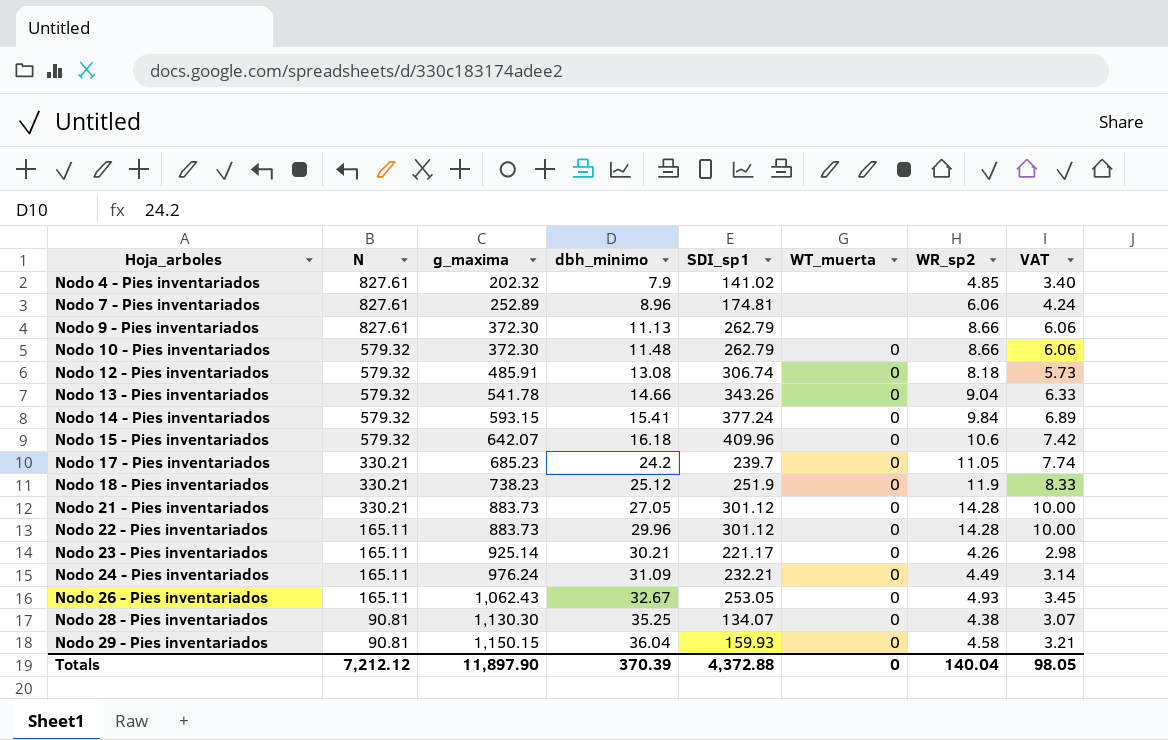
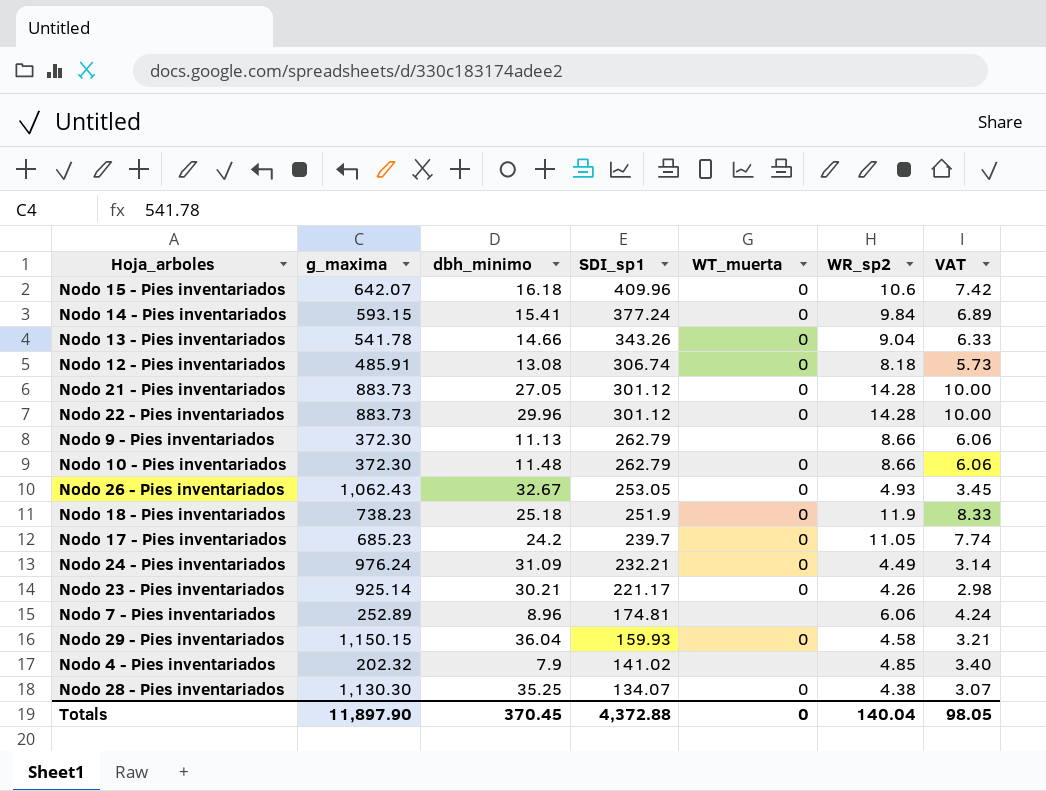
row order: Hoja_arboles ascending -> SDI_sp1 descending
column N | position: 2 -> none
Nodo 18 - Pies inventariados | dbh_minimo: 25.12 -> 25.18
Totals | dbh_minimo: 370.39 -> 370.45

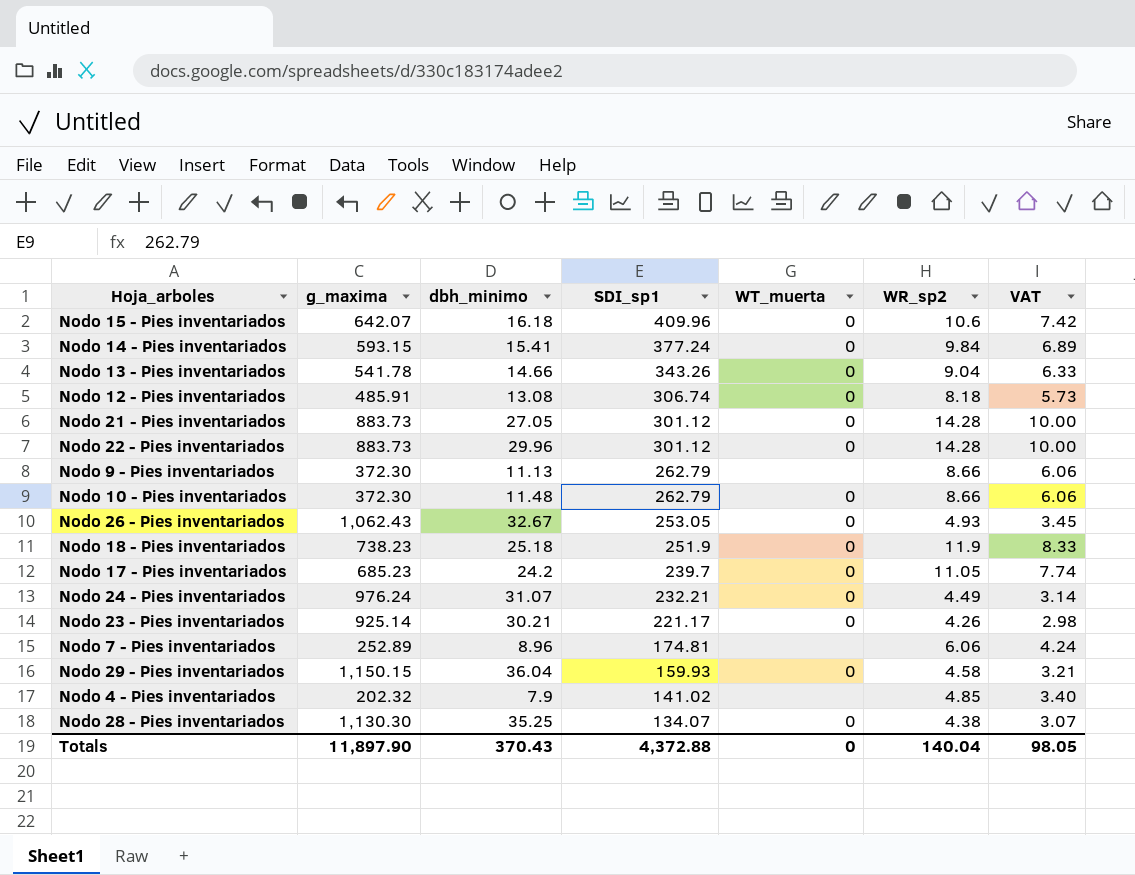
Nodo 24 - Pies inventariados | dbh_minimo: 31.09 -> 31.07
Totals | dbh_minimo: 370.45 -> 370.43

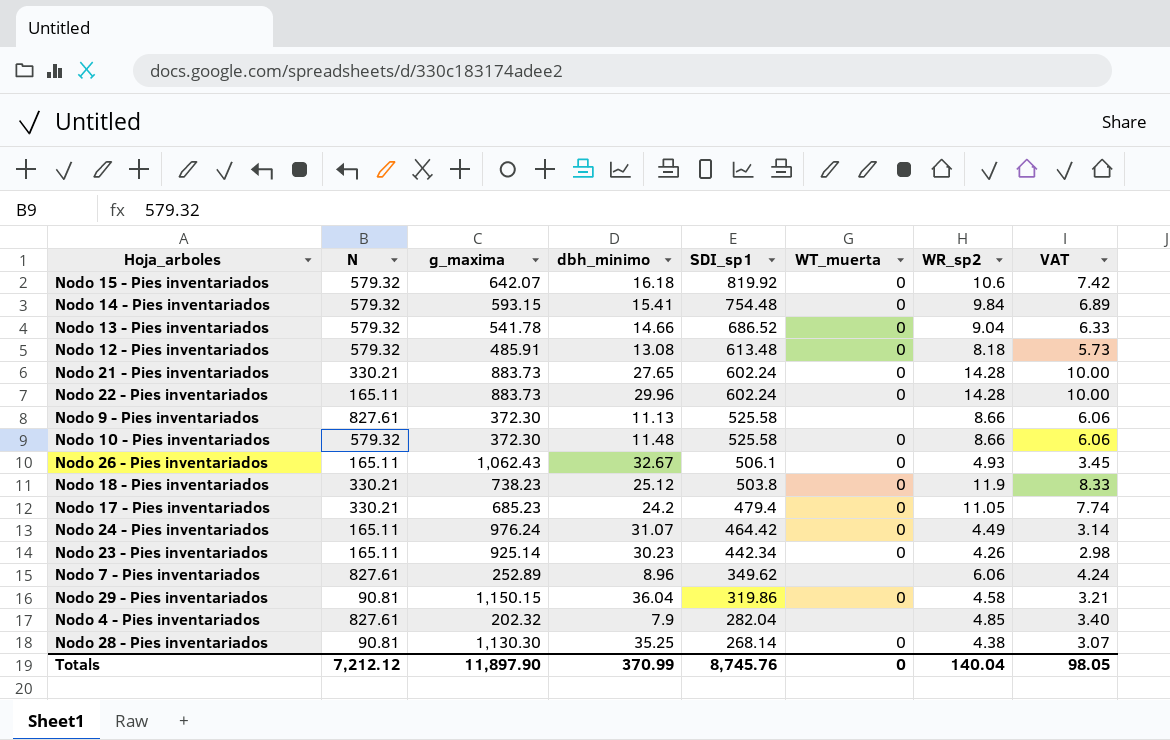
column N | position: none -> 2
Nodo 15 - Pies inventariados | SDI_sp1: 409.96 -> 819.92
Nodo 14 - Pies inventariados | SDI_sp1: 377.24 -> 754.48
Nodo 13 - Pies inventariados | SDI_sp1: 343.26 -> 686.52
Nodo 12 - Pies inventariados | SDI_sp1: 306.74 -> 613.48
Nodo 21 - Pies inventariados | dbh_minimo: 27.05 -> 27.65
Nodo 21 - Pies inventariados | SDI_sp1: 301.12 -> 602.24
Nodo 22 - Pies inventariados | SDI_sp1: 301.12 -> 602.24
Nodo 9 - Pies inventariados | SDI_sp1: 262.79 -> 525.58
Nodo 10 - Pies inventariados | SDI_sp1: 262.79 -> 525.58
Nodo 26 - Pies inventariados | SDI_sp1: 253.05 -> 506.1
Nodo 18 - Pies inventariados | dbh_minimo: 25.18 -> 25.12
Nodo 18 - Pies inventariados | SDI_sp1: 251.9 -> 503.8
Nodo 17 - Pies inventariados | SDI_sp1: 239.7 -> 479.4
Nodo 24 - Pies inventariados | SDI_sp1: 232.21 -> 464.42
Nodo 23 - Pies inventariados | dbh_minimo: 30.21 -> 30.23
Nodo 23 - Pies inventariados | SDI_sp1: 221.17 -> 442.34
Nodo 7 - Pies inventariados | SDI_sp1: 174.81 -> 349.62
Nodo 29 - Pies inventariados | SDI_sp1: 159.93 -> 319.86
Nodo 4 - Pies inventariados | SDI_sp1: 141.02 -> 282.04
Nodo 28 - Pies inventariados | SDI_sp1: 134.07 -> 268.14
Totals | dbh_minimo: 370.43 -> 370.99
Totals | SDI_sp1: 4,372.88 -> 8,745.76

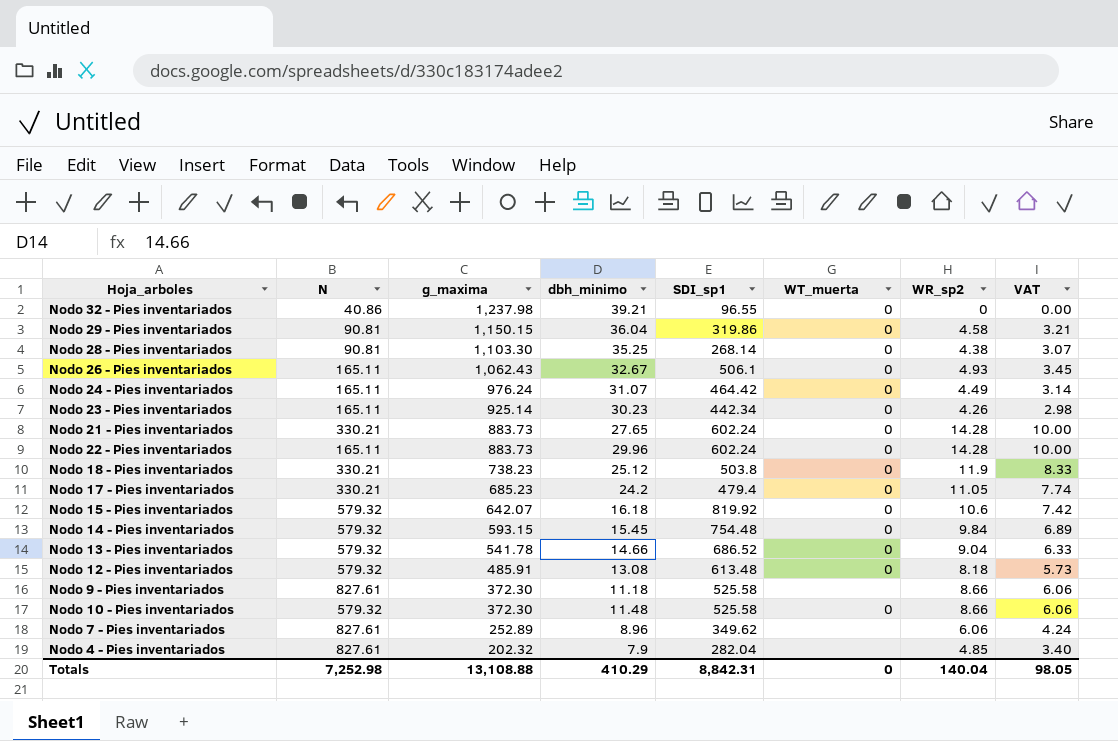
row order: SDI_sp1 descending -> g_maxima descending
row Nodo 32 - Pies inventariados: none -> 40.86 | 1,237.98 | 39.21 | 96.55 | 0 | 0 | 0.00
Nodo 28 - Pies inventariados | g_maxima: 1,130.30 -> 1,103.30
Nodo 14 - Pies inventariados | dbh_minimo: 15.41 -> 15.45
Nodo 9 - Pies inventariados | dbh_minimo: 11.13 -> 11.18
Totals | N: 7,212.12 -> 7,252.98
Totals | g_maxima: 11,897.90 -> 13,108.88
Totals | dbh_minimo: 370.99 -> 410.29
Totals | SDI_sp1: 8,745.76 -> 8,842.31

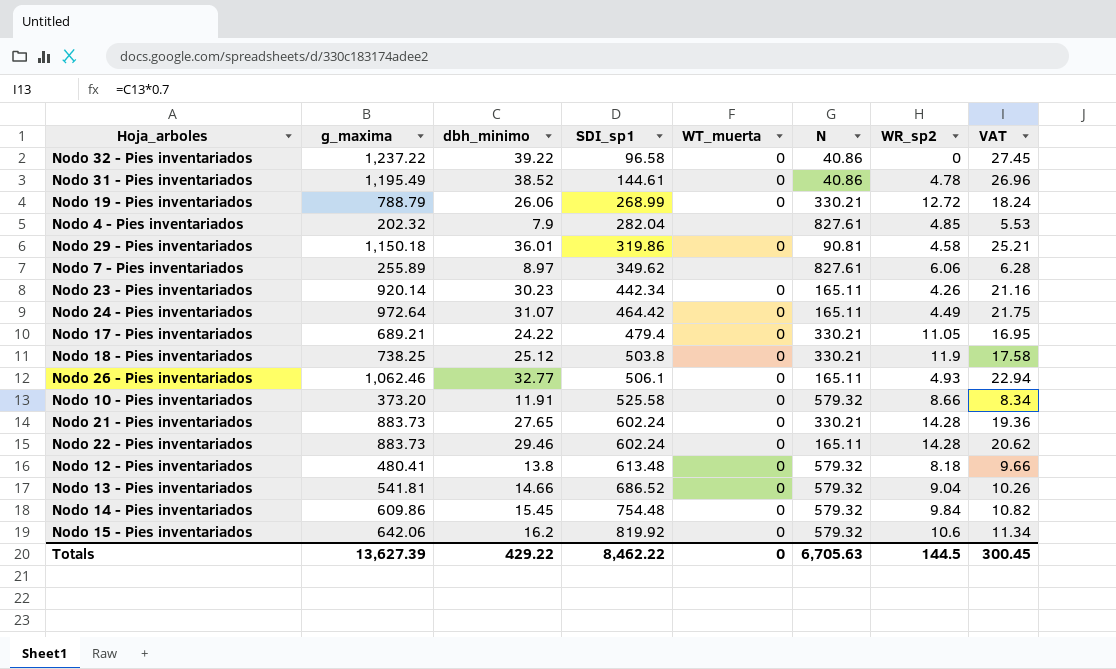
row order: g_maxima descending -> SDI_sp1 ascending
column N | position: 2 -> 6
column VAT | formula: [WR_sp2] * 0.7 -> [dbh_minimo] * 0.7
row Nodo 28 - Pies inventariados: 90.81 | 1,103.30 | 35.25 | 268.14 | 0 | 4.38 | 3.07 -> none
row Nodo 9 - Pies inventariados: 827.61 | 372.30 | 11.18 | 525.58 | none | 8.66 | 6.06 -> none
Nodo 32 - Pies inventariados | g_maxima: 1,237.98 -> 1,237.22
Nodo 32 - Pies inventariados | dbh_minimo: 39.21 -> 39.22
Nodo 32 - Pies inventariados | SDI_sp1: 96.55 -> 96.58
row Nodo 31 - Pies inventariados: none -> 1,195.49 | 38.52 | 144.61 | 0 | 40.86 | 4.78 | 26.96
row Nodo 19 - Pies inventariados: none -> 788.79 | 26.06 | 268.99 | 0 | 330.21 | 12.72 | 18.24
Nodo 29 - Pies inventariados | g_maxima: 1,150.15 -> 1,150.18
Nodo 29 - Pies inventariados | dbh_minimo: 36.04 -> 36.01
Nodo 7 - Pies inventariados | g_maxima: 252.89 -> 255.89
Nodo 7 - Pies inventariados | dbh_minimo: 8.96 -> 8.97
Nodo 23 - Pies inventariados | g_maxima: 925.14 -> 920.14
Nodo 24 - Pies inventariados | g_maxima: 976.24 -> 972.64
Nodo 17 - Pies inventariados | g_maxima: 685.23 -> 689.21
Nodo 17 - Pies inventariados | dbh_minimo: 24.2 -> 24.22
Nodo 18 - Pies inventariados | g_maxima: 738.23 -> 738.25
Nodo 26 - Pies inventariados | g_maxima: 1,062.43 -> 1,062.46
Nodo 26 - Pies inventariados | dbh_minimo: 32.67 -> 32.77
Nodo 10 - Pies inventariados | g_maxima: 372.30 -> 373.20
Nodo 10 - Pies inventariados | dbh_minimo: 11.48 -> 11.91
Nodo 22 - Pies inventariados | dbh_minimo: 29.96 -> 29.46
Nodo 12 - Pies inventariados | g_maxima: 485.91 -> 480.41
Nodo 12 - Pies inventariados | dbh_minimo: 13.08 -> 13.8
Nodo 13 - Pies inventariados | g_maxima: 541.78 -> 541.81
Nodo 14 - Pies inventariados | g_maxima: 593.15 -> 609.86
Nodo 15 - Pies inventariados | g_maxima: 642.07 -> 642.06
Nodo 15 - Pies inventariados | dbh_minimo: 16.18 -> 16.2
Totals | g_maxima: 13,108.88 -> 13,627.39
Totals | dbh_minimo: 410.29 -> 429.22
Totals | SDI_sp1: 8,842.31 -> 8,462.22
Totals | N: 7,252.98 -> 6,705.63
Totals | WR_sp2: 140.04 -> 144.5
Totals | VAT: 98.05 -> 300.45

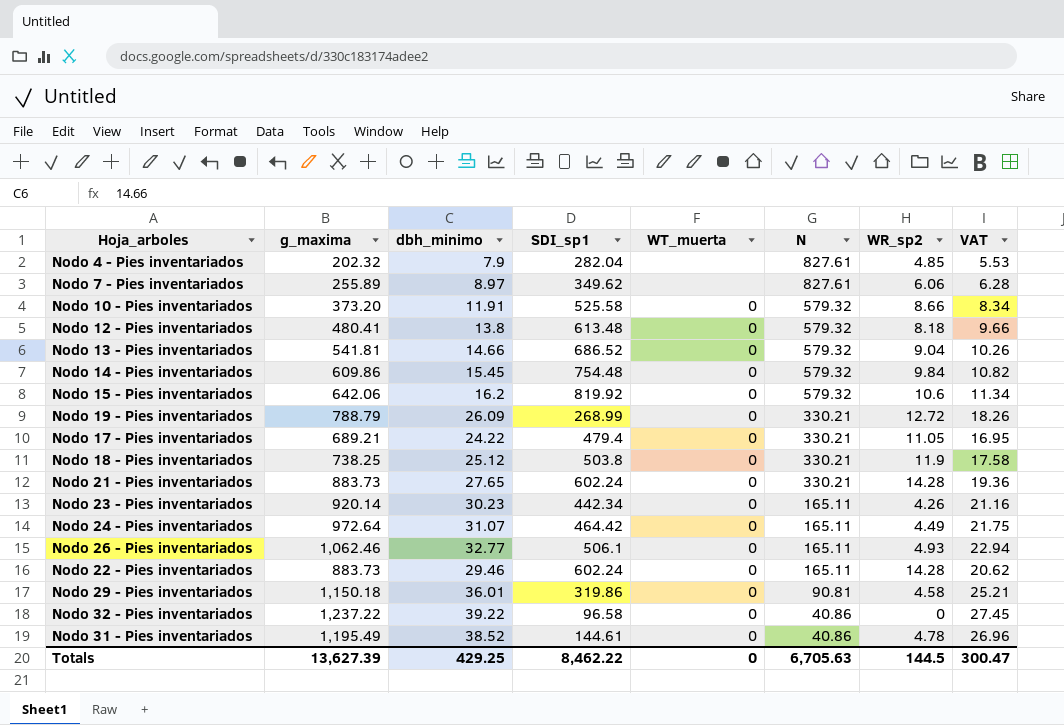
row order: SDI_sp1 ascending -> N descending
Nodo 19 - Pies inventariados | dbh_minimo: 26.06 -> 26.09
Nodo 19 - Pies inventariados | VAT: 18.24 -> 18.26
Totals | dbh_minimo: 429.22 -> 429.25
Totals | VAT: 300.45 -> 300.47

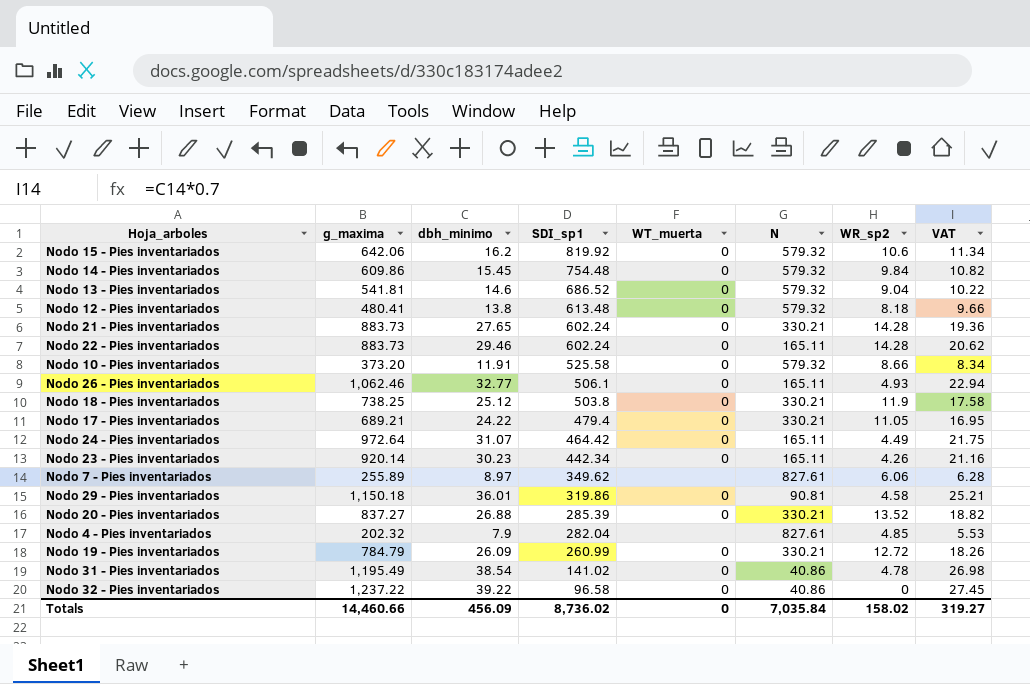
row order: N descending -> SDI_sp1 descending
Nodo 13 - Pies inventariados | dbh_minimo: 14.66 -> 14.6
Nodo 13 - Pies inventariados | VAT: 10.26 -> 10.22
row Nodo 20 - Pies inventariados: none -> 837.27 | 26.88 | 285.39 | 0 | 330.21 | 13.52 | 18.82
Nodo 19 - Pies inventariados | g_maxima: 788.79 -> 784.79
Nodo 19 - Pies inventariados | SDI_sp1: 268.99 -> 260.99
Nodo 31 - Pies inventariados | dbh_minimo: 38.52 -> 38.54
Nodo 31 - Pies inventariados | SDI_sp1: 144.61 -> 141.02
Nodo 31 - Pies inventariados | VAT: 26.96 -> 26.98
Totals | g_maxima: 13,627.39 -> 14,460.66
Totals | dbh_minimo: 429.25 -> 456.09
Totals | SDI_sp1: 8,462.22 -> 8,736.02
Totals | N: 6,705.63 -> 7,035.84
Totals | WR_sp2: 144.5 -> 158.02
Totals | VAT: 300.47 -> 319.27

